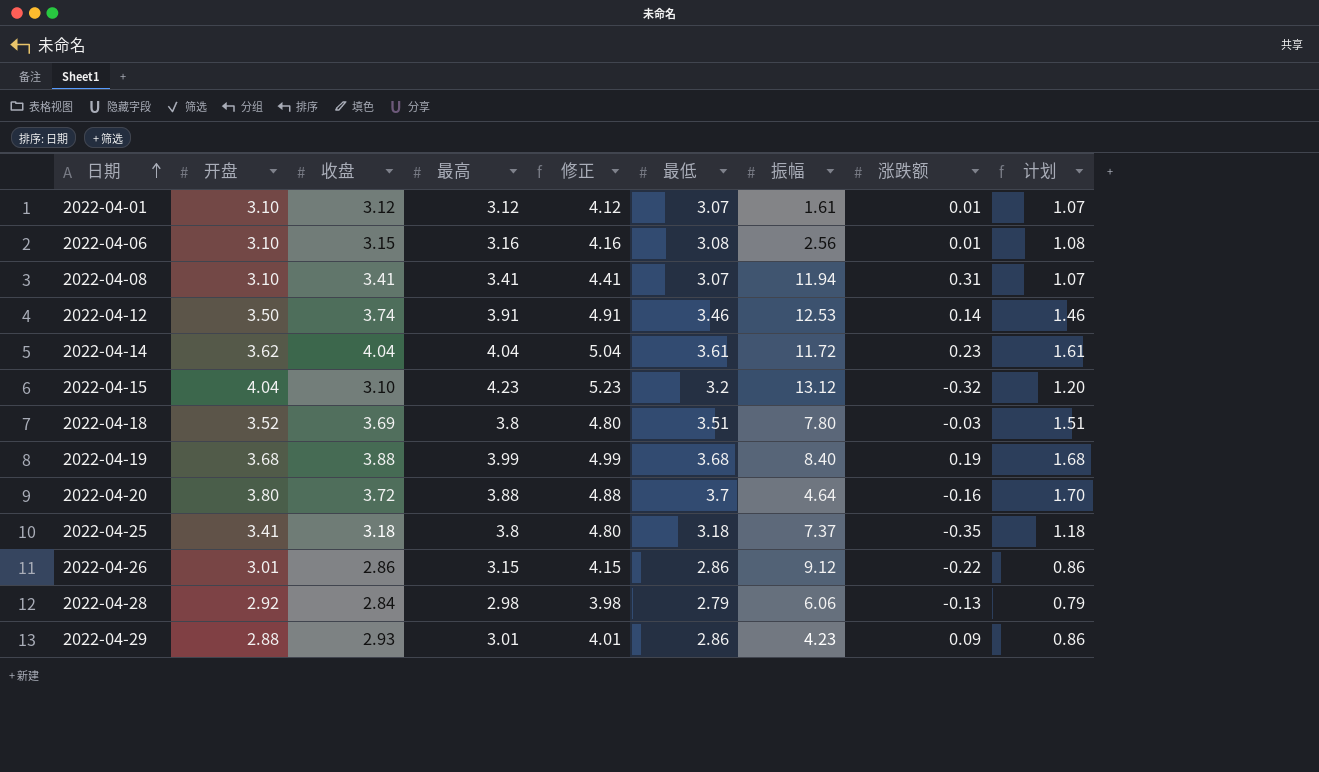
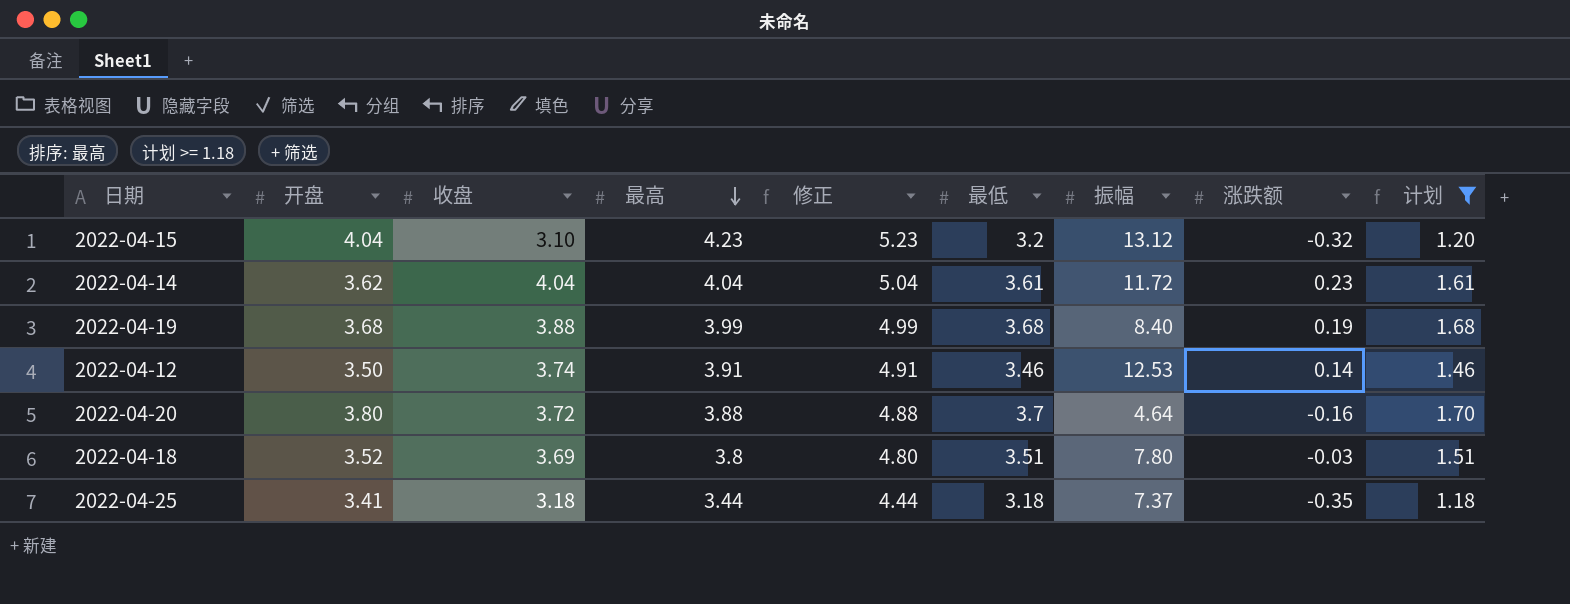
filter: none -> 计划 >= 1.18
row order: 日期 ascending -> 最高 descending
2022-04-25 | 最高: 3.8 -> 3.44
2022-04-25 | 修正: 4.80 -> 4.44

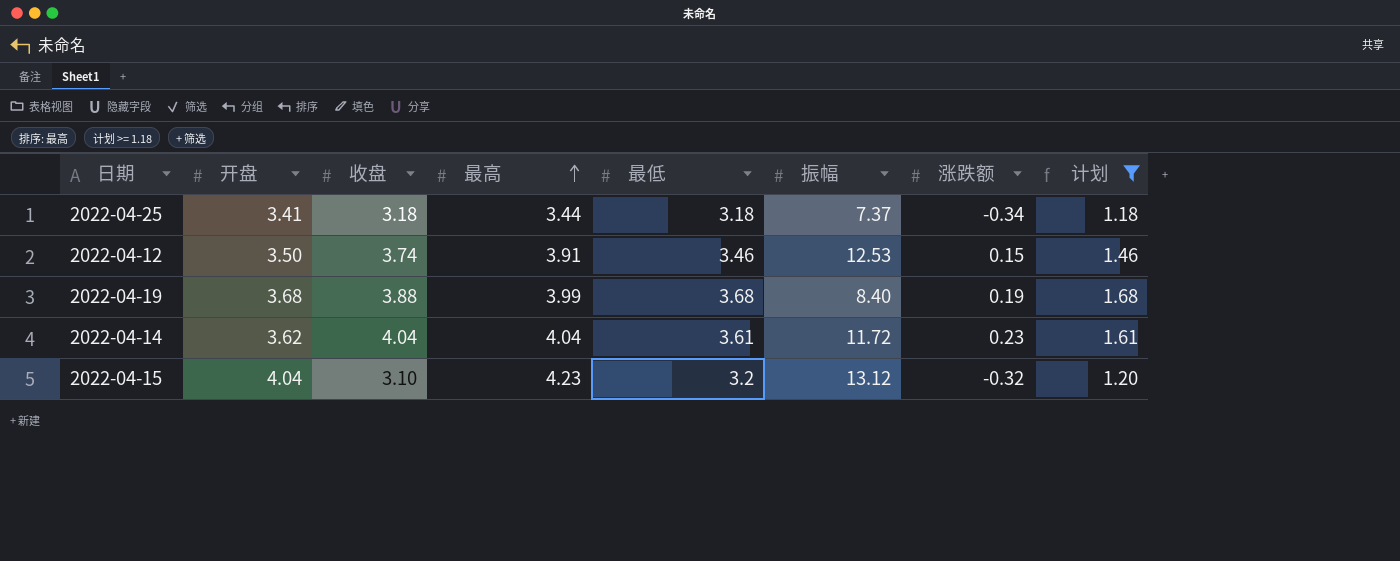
row order: 最高 descending -> 最高 ascending
column 修正 | formula: [最高] + 1 -> none
row 2022-04-20: 3.80 | 3.72 | 3.88 | 4.88 | 3.7 | 4.64 | -0.16 | 1.70 -> none
row 2022-04-18: 3.52 | 3.69 | 3.8 | 4.80 | 3.51 | 7.80 | -0.03 | 1.51 -> none
2022-04-25 | 涨跌额: -0.35 -> -0.34
2022-04-12 | 涨跌额: 0.14 -> 0.15

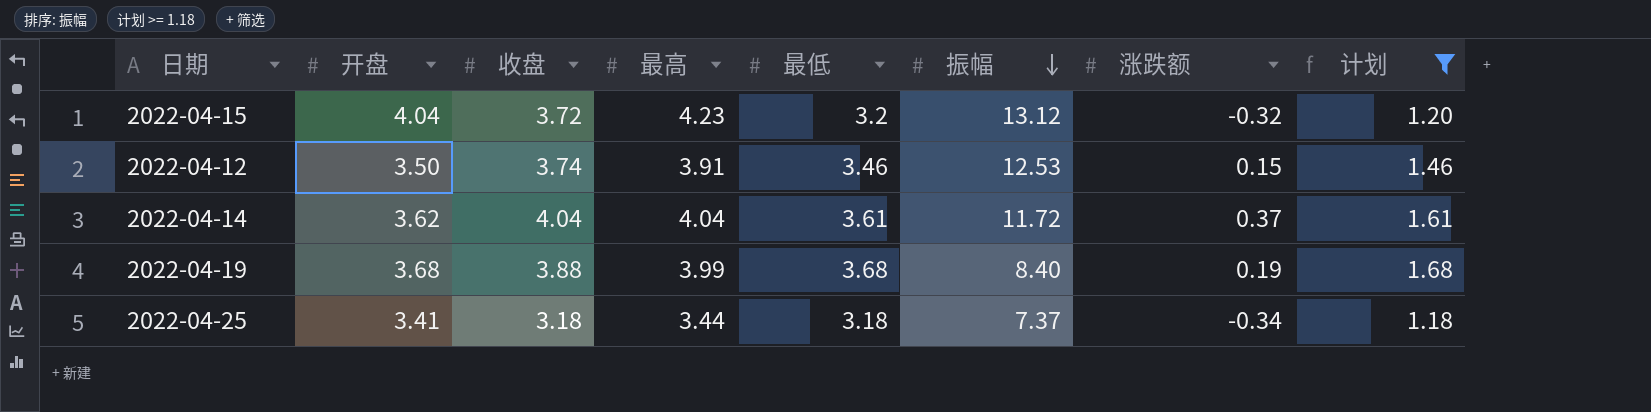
row order: 最高 ascending -> 振幅 descending
2022-04-15 | 收盘: 3.10 -> 3.72
2022-04-14 | 涨跌额: 0.23 -> 0.37

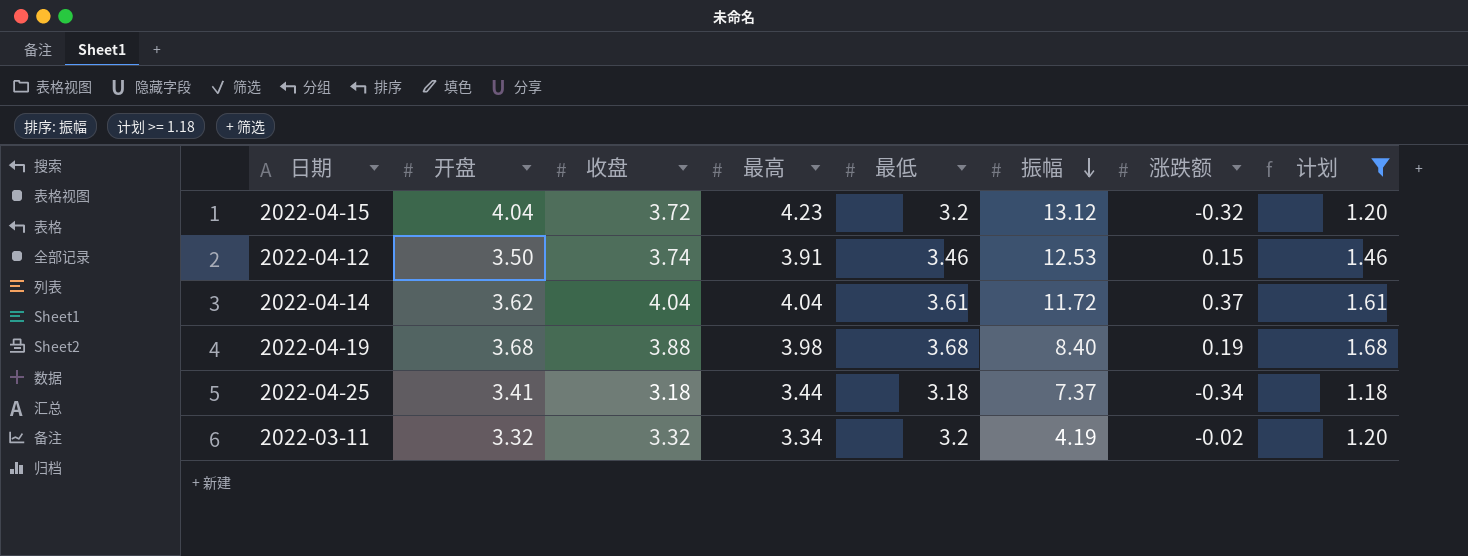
2022-04-19 | 最高: 3.99 -> 3.98
row 2022-03-11: none -> 3.32 | 3.32 | 3.34 | 3.2 | 4.19 | -0.02 | 1.20

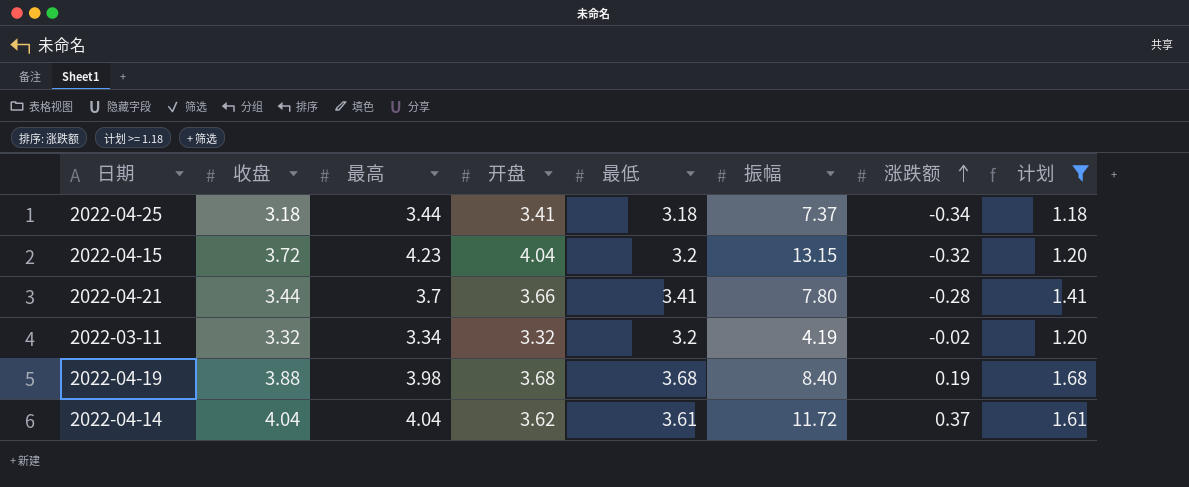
row order: 振幅 descending -> 涨跌额 ascending
column 开盘 | position: 2 -> 4
row 2022-04-12: 3.50 | 3.74 | 3.91 | 3.46 | 12.53 | 0.15 | 1.46 -> none
2022-04-15 | 振幅: 13.12 -> 13.15
row 2022-04-21: none -> 3.44 | 3.7 | 3.66 | 3.41 | 7.80 | -0.28 | 1.41

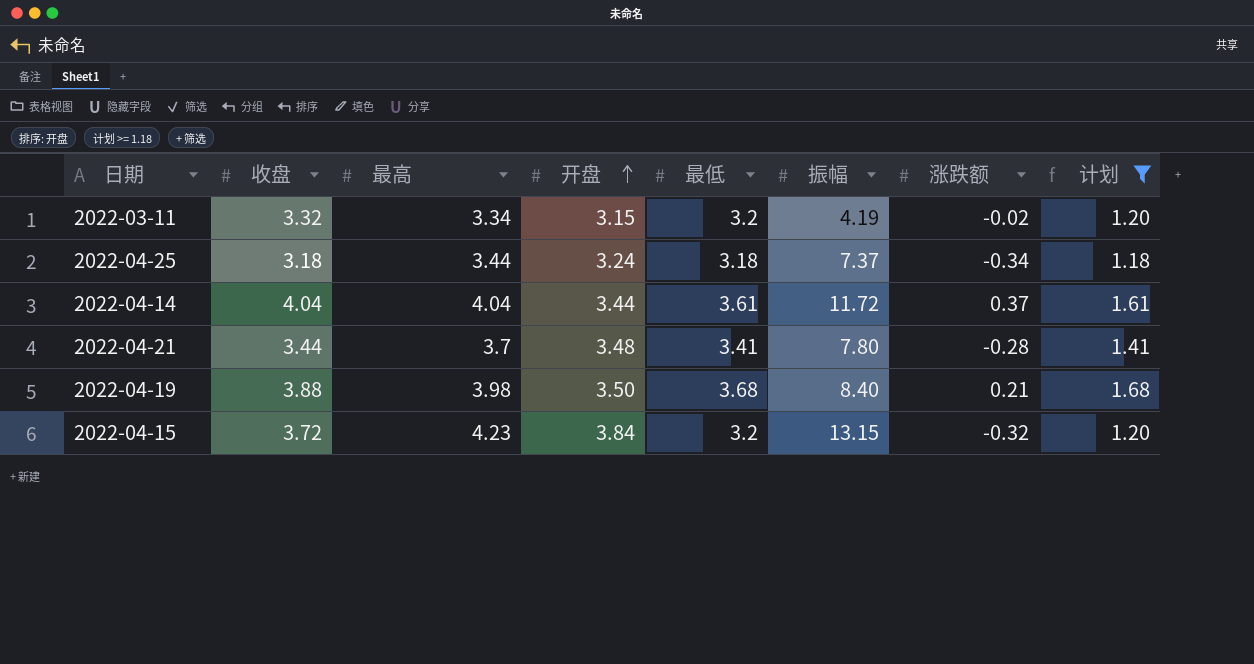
row order: 涨跌额 ascending -> 开盘 ascending
2022-03-11 | 开盘: 3.32 -> 3.15
2022-04-25 | 开盘: 3.41 -> 3.24
2022-04-14 | 开盘: 3.62 -> 3.44
2022-04-21 | 开盘: 3.66 -> 3.48
2022-04-19 | 开盘: 3.68 -> 3.50
2022-04-19 | 涨跌额: 0.19 -> 0.21
2022-04-15 | 开盘: 4.04 -> 3.84

